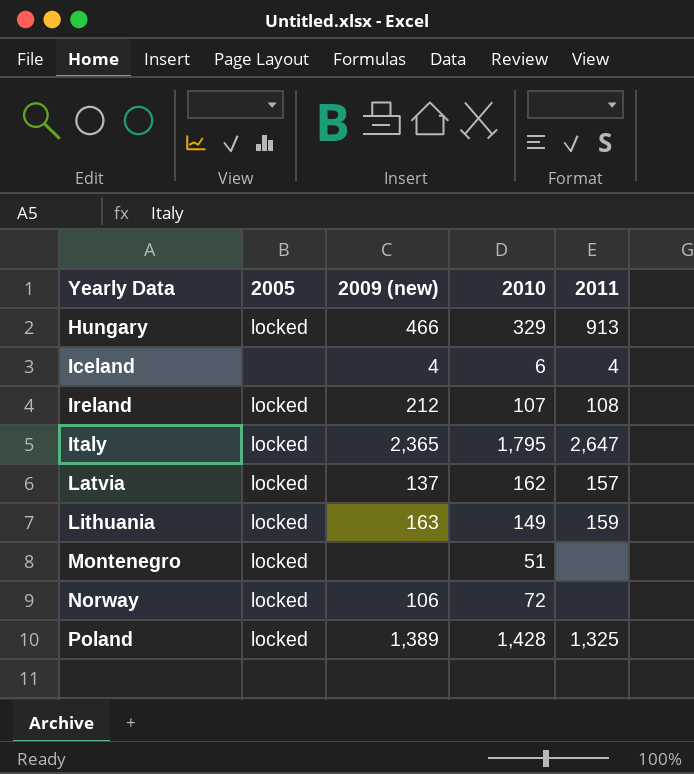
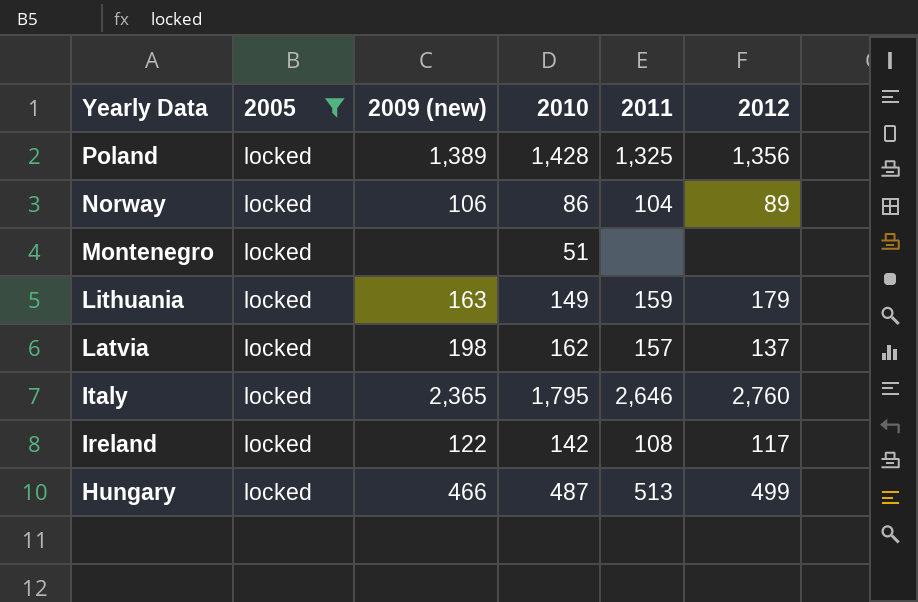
filter: none -> 2005 = locked
row order: Yearly Data ascending -> Yearly Data descending
column 2012 | position: none -> 6
Norway | 2010: 72 -> 86
Norway | 2011: none -> 104
Latvia | 2009 (new): 137 -> 198
Italy | 2011: 2,647 -> 2,646
Ireland | 2009 (new): 212 -> 122
Ireland | 2010: 107 -> 142
Hungary | 2010: 329 -> 487
Hungary | 2011: 913 -> 513

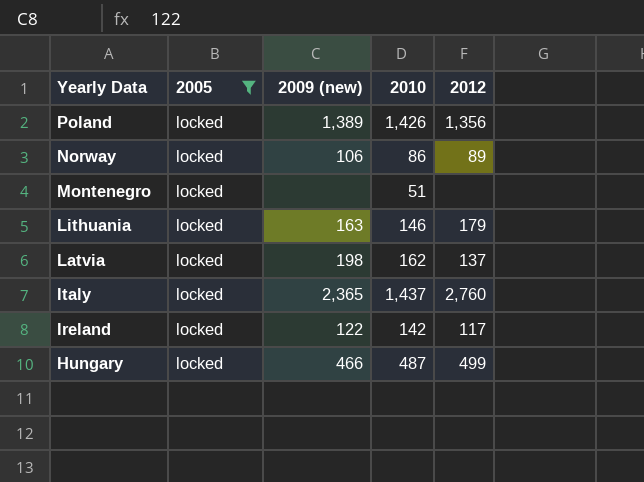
column 2011 | position: 5 -> none
Poland | 2010: 1,428 -> 1,426
Lithuania | 2010: 149 -> 146
Italy | 2010: 1,795 -> 1,437

